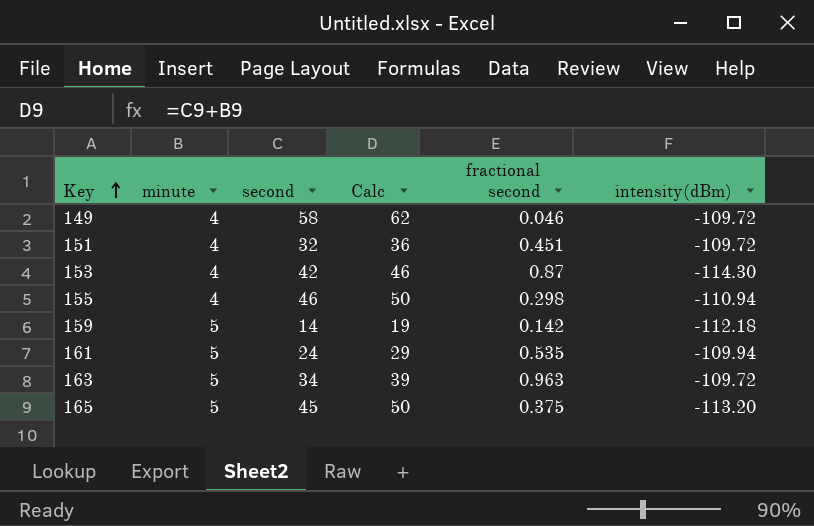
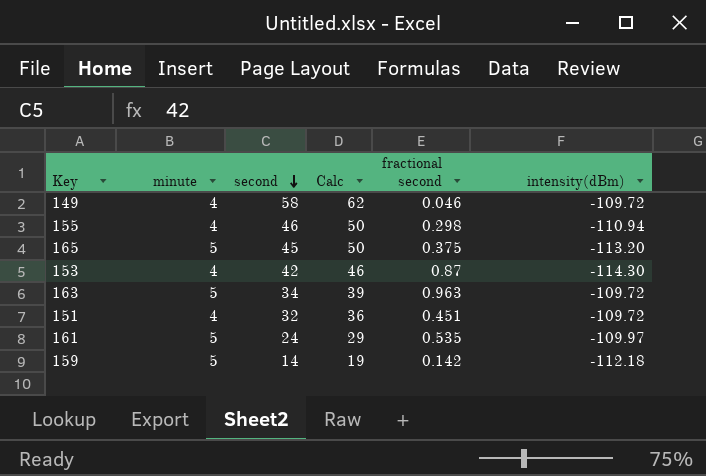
row order: Key ascending -> second descending
161 | intensity(dBm): -109.94 -> -109.97

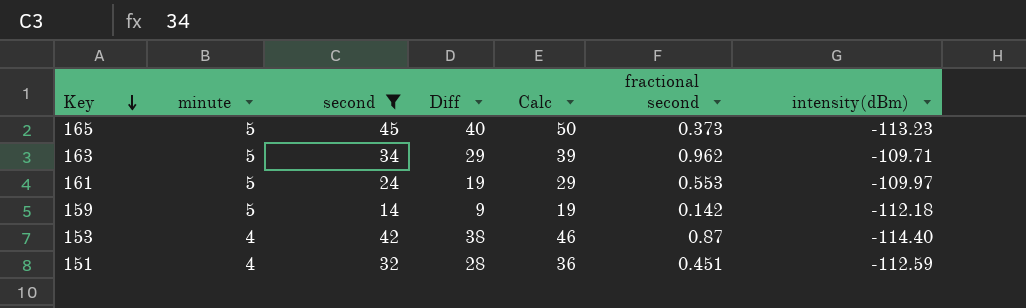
filter: none -> second <= 45
row order: second descending -> Key descending
column Diff | formula: none -> [second] - [minute]
165 | fractional second: 0.375 -> 0.373
165 | intensity(dBm): -113.20 -> -113.23
163 | fractional second: 0.963 -> 0.962
163 | intensity(dBm): -109.72 -> -109.71
161 | fractional second: 0.535 -> 0.553
153 | intensity(dBm): -114.30 -> -114.40
151 | intensity(dBm): -109.72 -> -112.59

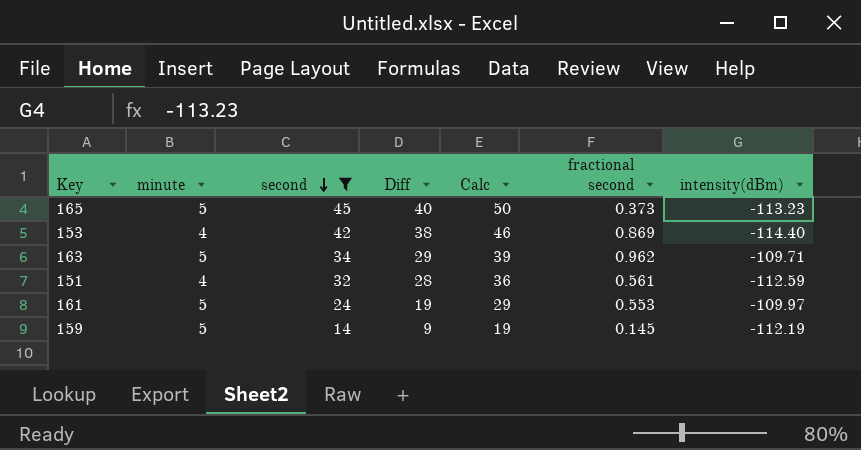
row order: Key descending -> second descending
153 | fractional second: 0.87 -> 0.869
151 | fractional second: 0.451 -> 0.561
159 | fractional second: 0.142 -> 0.145
159 | intensity(dBm): -112.18 -> -112.19

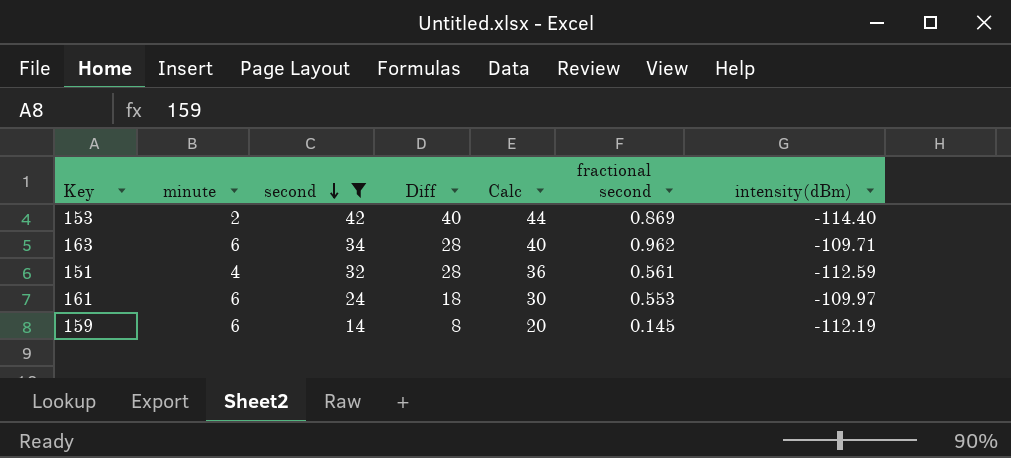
row 165: 5 | 45 | 40 | 50 | 0.373 | -113.23 -> none
153 | minute: 4 -> 2
153 | Diff: 38 -> 40
153 | Calc: 46 -> 44
163 | minute: 5 -> 6
163 | Diff: 29 -> 28
163 | Calc: 39 -> 40
161 | minute: 5 -> 6
161 | Diff: 19 -> 18
161 | Calc: 29 -> 30
159 | minute: 5 -> 6
159 | Diff: 9 -> 8
159 | Calc: 19 -> 20

